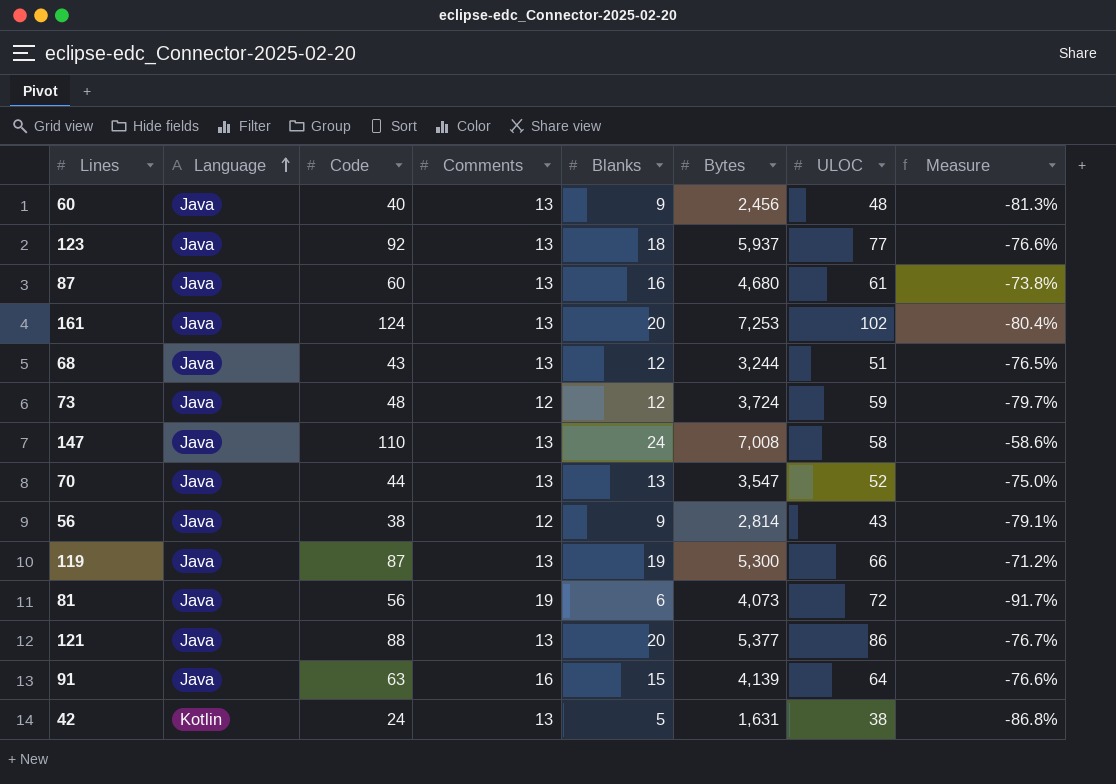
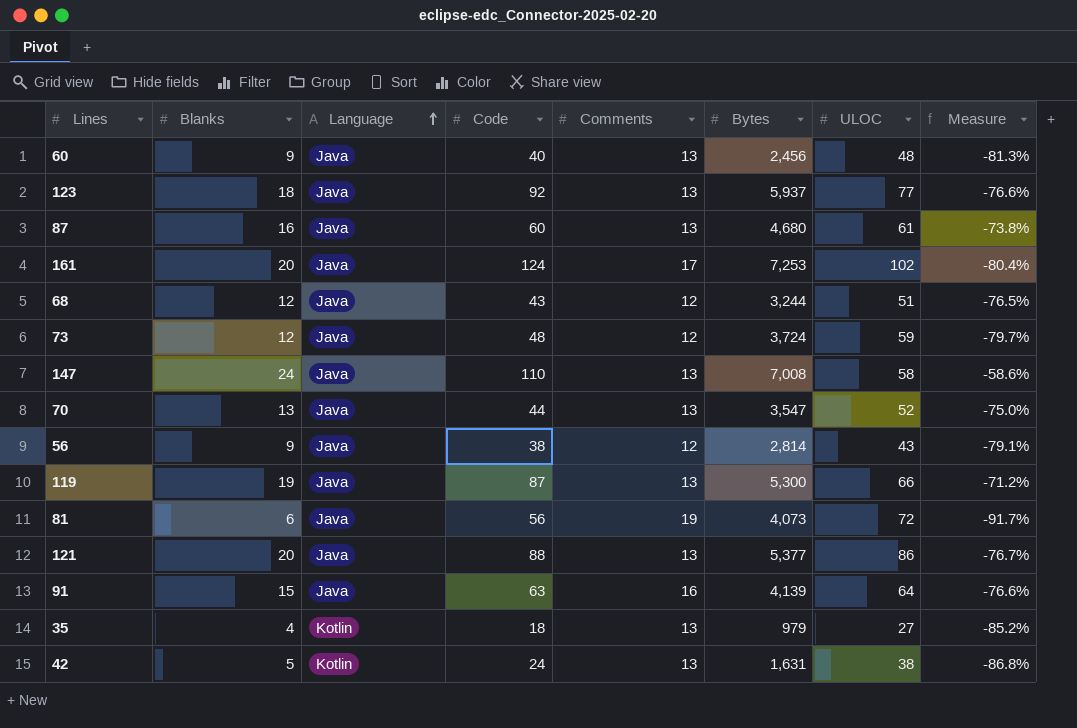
column Blanks | position: 5 -> 2
161 | Comments: 13 -> 17
68 | Comments: 13 -> 12
row 35: none -> 4 | Kotlin | 18 | 13 | 979 | 27 | -85.2%

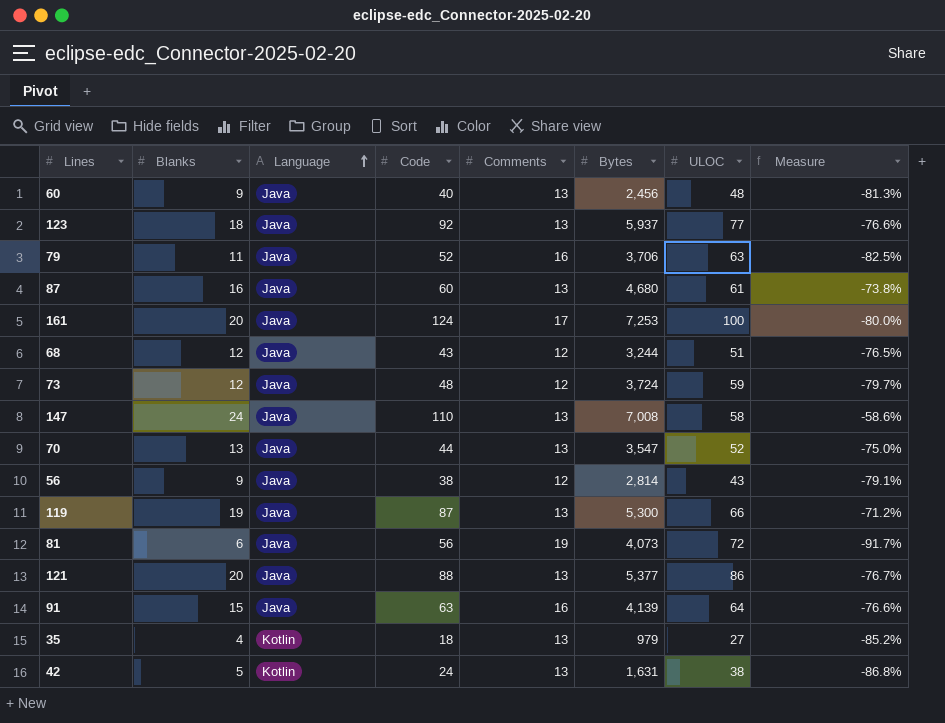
row 79: none -> 11 | Java | 52 | 16 | 3,706 | 63 | -82.5%
161 | ULOC: 102 -> 100
161 | Measure: -80.4% -> -80.0%

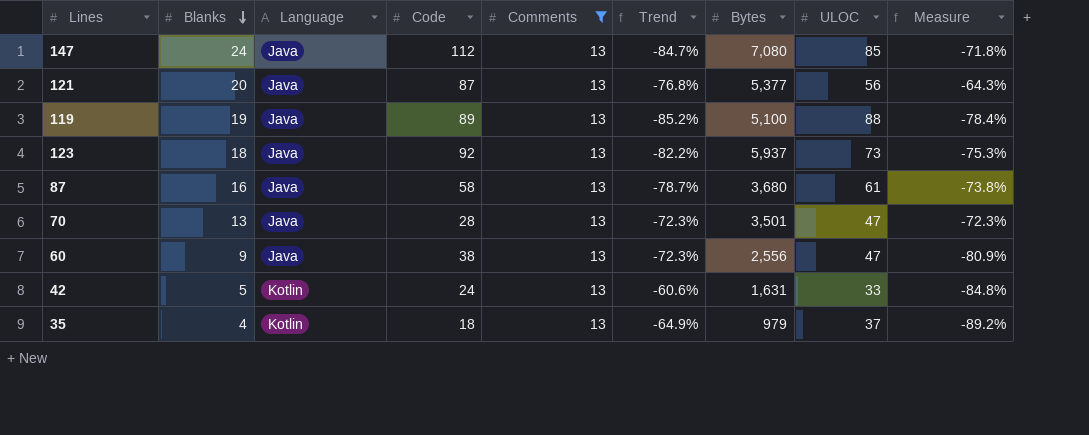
filter: none -> Comments = 13
row order: Language ascending -> Blanks descending
column Trend | formula: none -> ([Comments] - [ULOC]) / [ULOC]
147 | Code: 110 -> 112
147 | Bytes: 7,008 -> 7,080
147 | ULOC: 58 -> 85
147 | Measure: -58.6% -> -71.8%
121 | Code: 88 -> 87
121 | ULOC: 86 -> 56
121 | Measure: -76.7% -> -64.3%
119 | Code: 87 -> 89
119 | Bytes: 5,300 -> 5,100
119 | ULOC: 66 -> 88
119 | Measure: -71.2% -> -78.4%
123 | ULOC: 77 -> 73
123 | Measure: -76.6% -> -75.3%
87 | Code: 60 -> 58
87 | Bytes: 4,680 -> 3,680
70 | Code: 44 -> 28
70 | Bytes: 3,547 -> 3,501
70 | ULOC: 52 -> 47
70 | Measure: -75.0% -> -72.3%
60 | Code: 40 -> 38
60 | Bytes: 2,456 -> 2,556
60 | ULOC: 48 -> 47
60 | Measure: -81.3% -> -80.9%
42 | ULOC: 38 -> 33
42 | Measure: -86.8% -> -84.8%
35 | ULOC: 27 -> 37
35 | Measure: -85.2% -> -89.2%

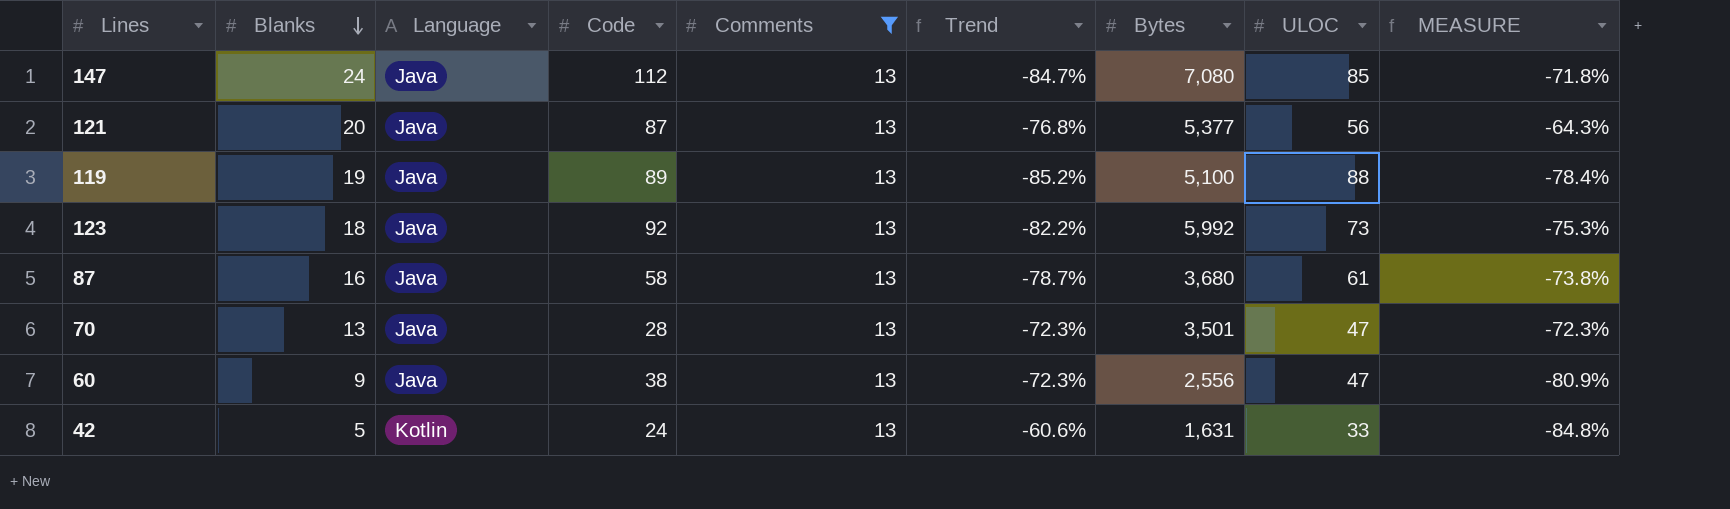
column name: Measure -> MEASURE
row 35: 4 | Kotlin | 18 | 13 | -64.9% | 979 | 37 | -89.2% -> none
123 | Bytes: 5,937 -> 5,992

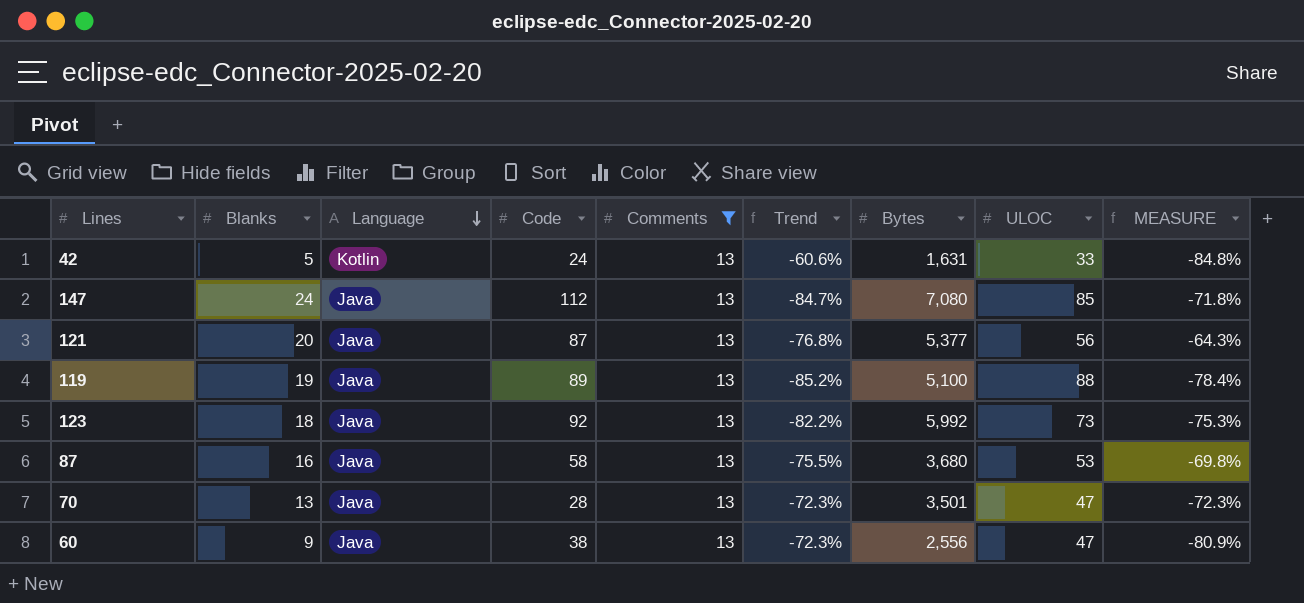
row order: Blanks descending -> Language descending
87 | Trend: -78.7% -> -75.5%
87 | ULOC: 61 -> 53
87 | MEASURE: -73.8% -> -69.8%

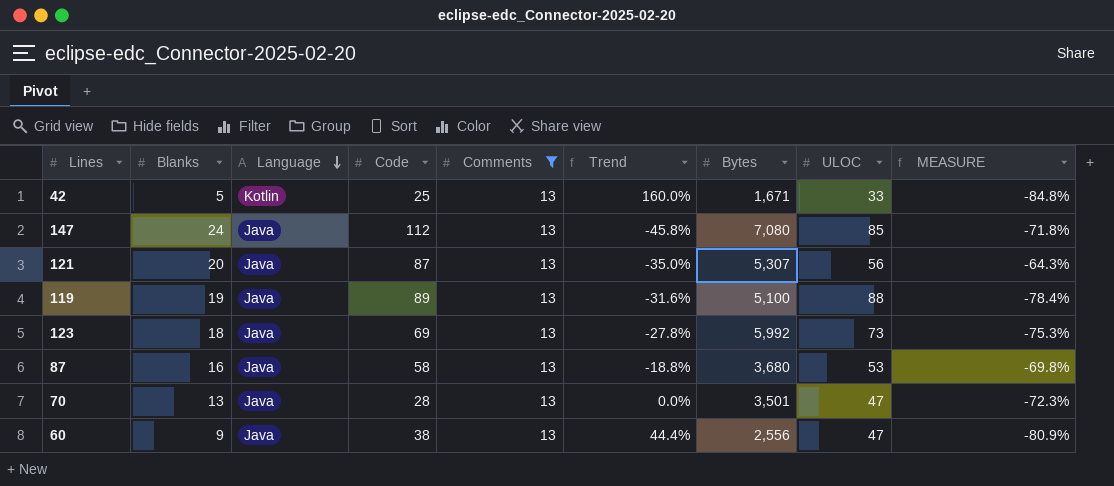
column Trend | formula: ([Comments] - [ULOC]) / [ULOC] -> ([Comments] - [Blanks]) / [Blanks]
42 | Code: 24 -> 25
42 | Bytes: 1,631 -> 1,671
121 | Bytes: 5,377 -> 5,307
123 | Code: 92 -> 69

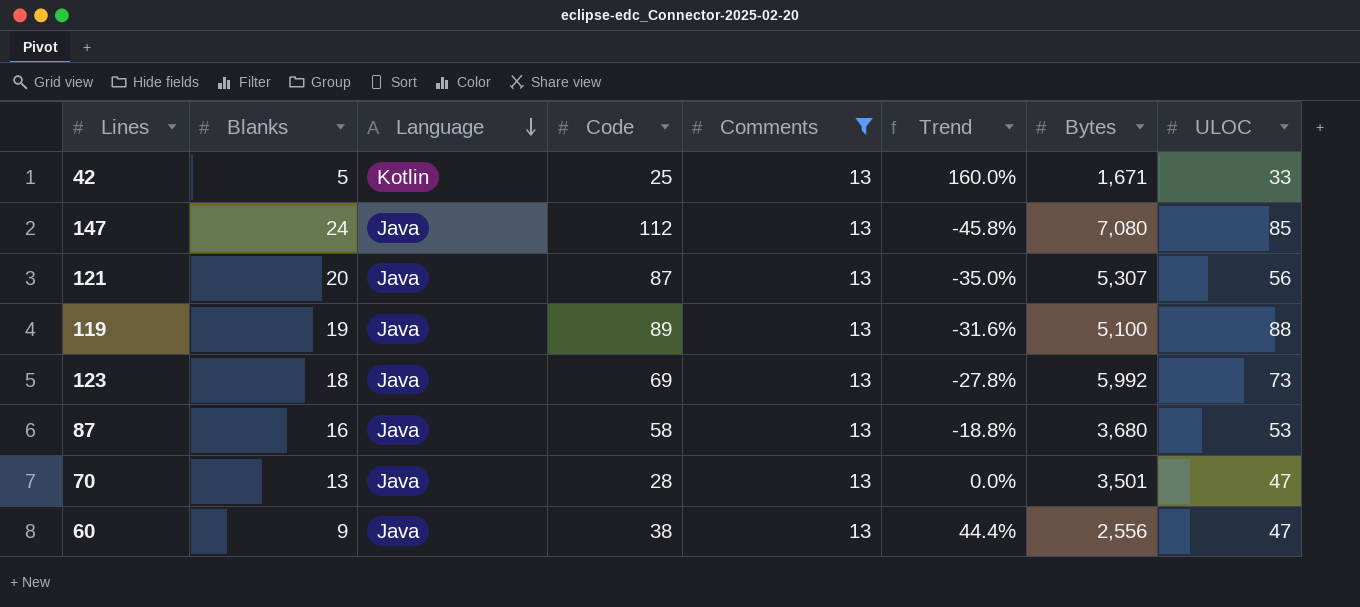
column MEASURE | formula: ([Blanks] - [ULOC]) / [ULOC] -> none

